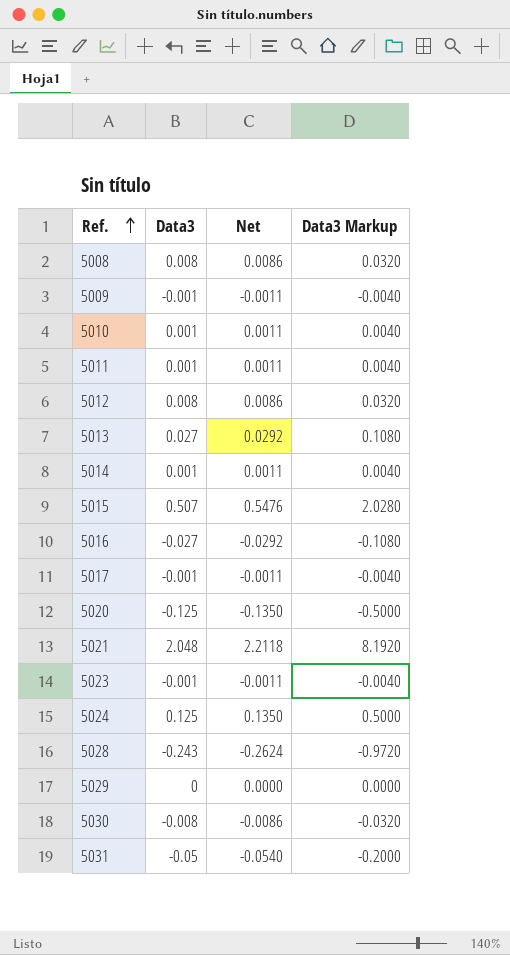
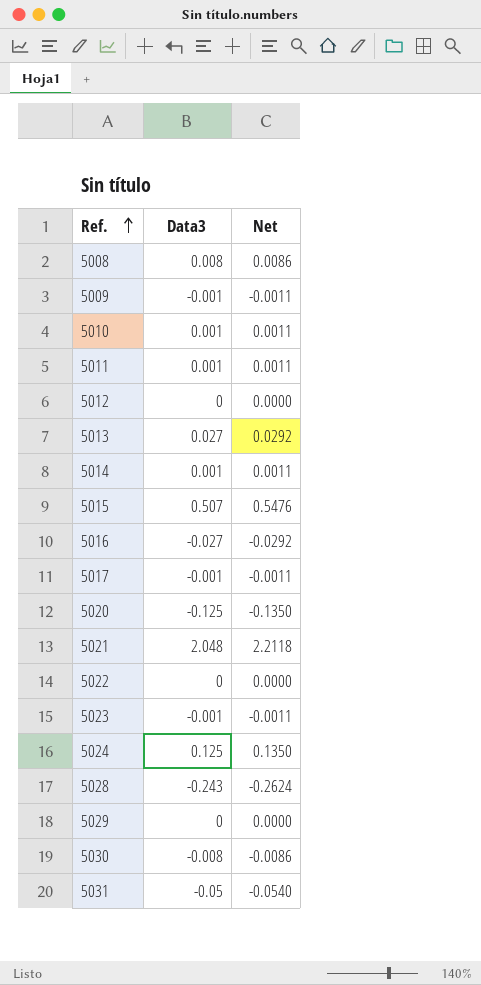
column Data3 Markup | formula: [Data3] * 4 -> none
5012 | Data3: 0.008 -> 0
5012 | Net: 0.0086 -> 0.0000
row 5022: none -> 0 | 0.0000

